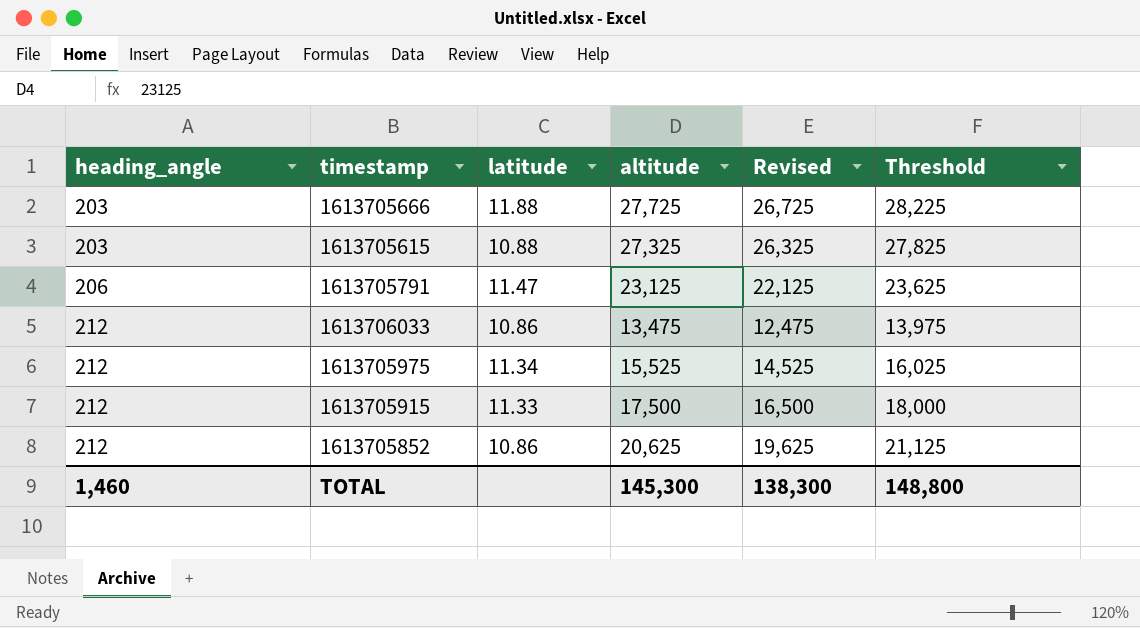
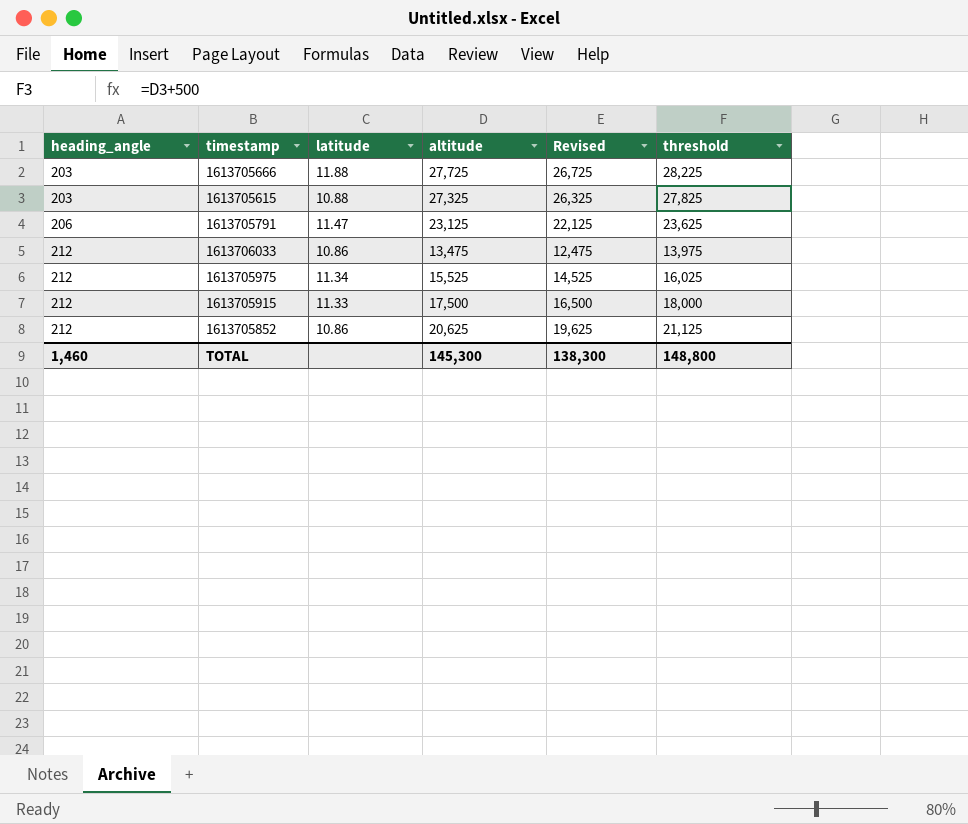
column name: Threshold -> threshold

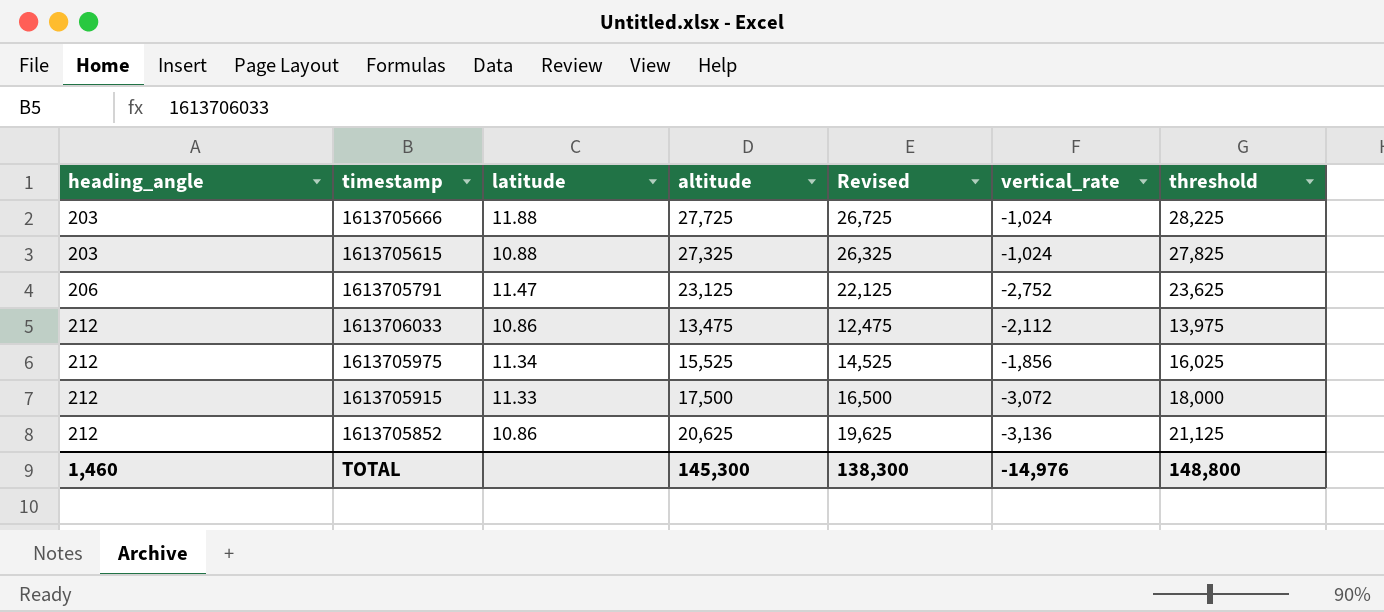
column vertical_rate | position: none -> 6

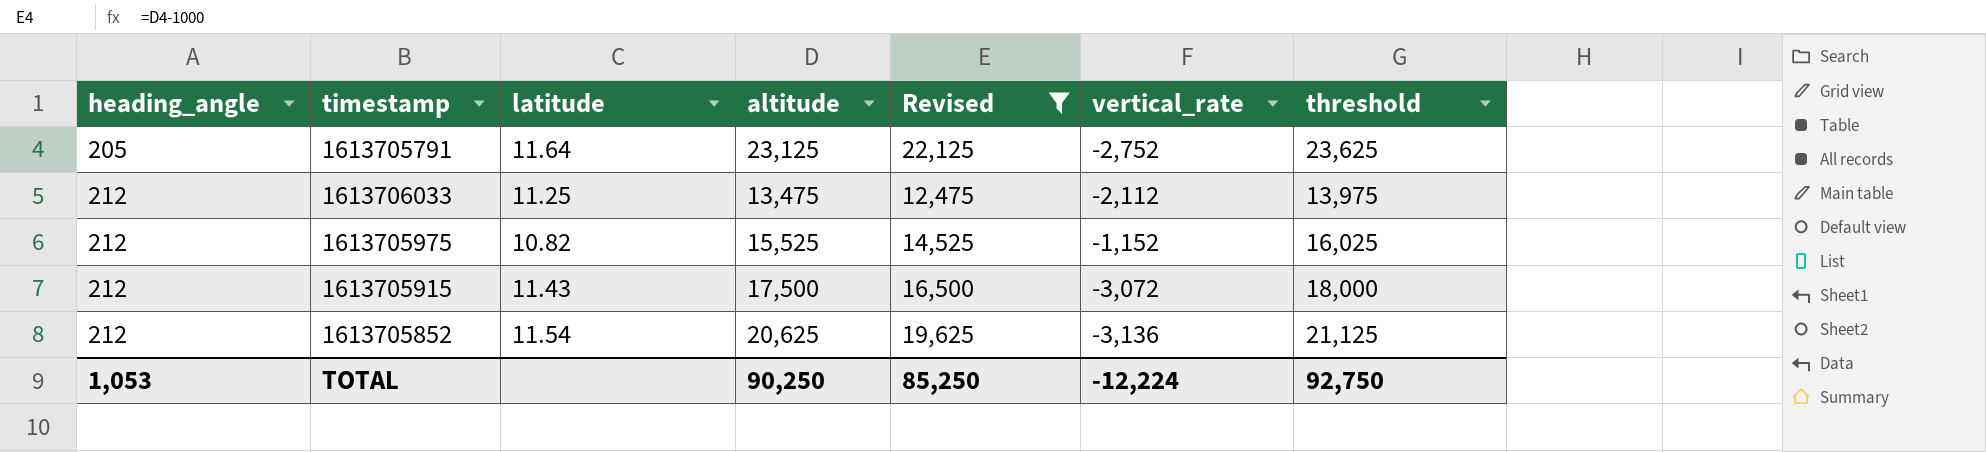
filter: none -> Revised <= 22,125
1613705791 | heading_angle: 206 -> 205
1613705791 | latitude: 11.47 -> 11.64
1613706033 | latitude: 10.86 -> 11.25
1613705975 | latitude: 11.34 -> 10.82
1613705975 | vertical_rate: -1,856 -> -1,152
1613705915 | latitude: 11.33 -> 11.43
1613705852 | latitude: 10.86 -> 11.54
TOTAL | heading_angle: 1,460 -> 1,053
TOTAL | altitude: 145,300 -> 90,250
TOTAL | Revised: 138,300 -> 85,250
TOTAL | vertical_rate: -14,976 -> -12,224
TOTAL | threshold: 148,800 -> 92,750

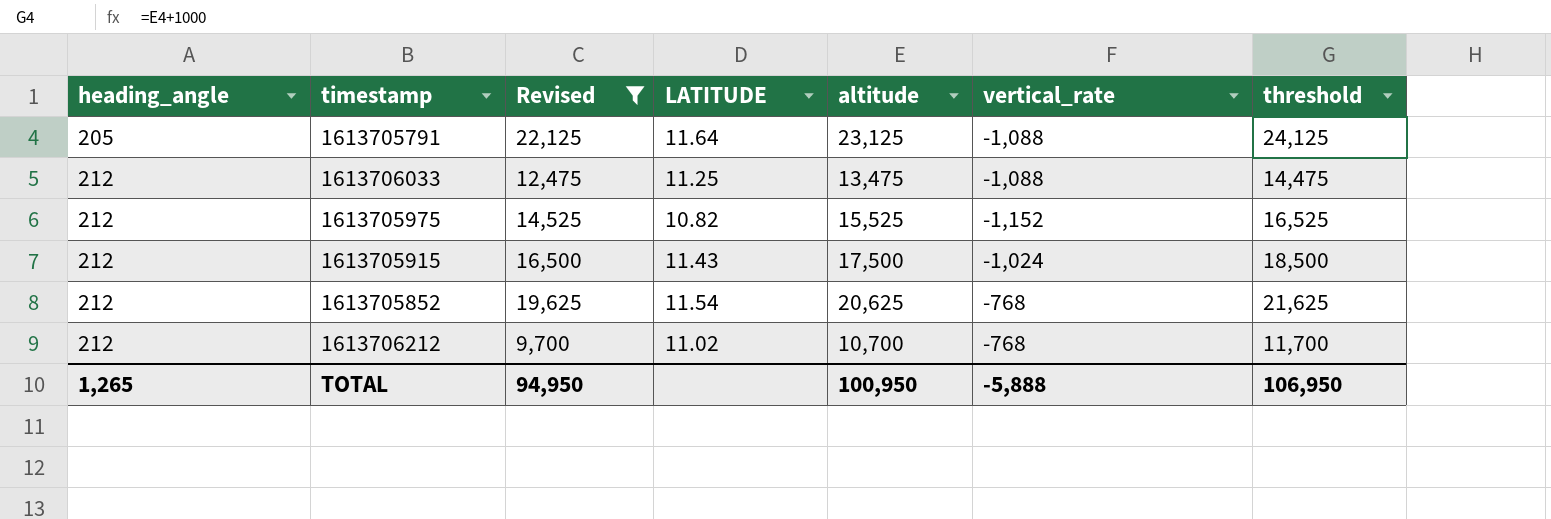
column Revised | position: 5 -> 3
column name: latitude -> LATITUDE
column threshold | formula: [altitude] + 500 -> [altitude] + 1000
1613705791 | vertical_rate: -2,752 -> -1,088
1613706033 | vertical_rate: -2,112 -> -1,088
1613705915 | vertical_rate: -3,072 -> -1,024
1613705852 | vertical_rate: -3,136 -> -768
row 1613706212: none -> 212 | 9,700 | 11.02 | 10,700 | -768 | 11,700
TOTAL | heading_angle: 1,053 -> 1,265
TOTAL | Revised: 85,250 -> 94,950
TOTAL | altitude: 90,250 -> 100,950
TOTAL | vertical_rate: -12,224 -> -5,888
TOTAL | threshold: 92,750 -> 106,950

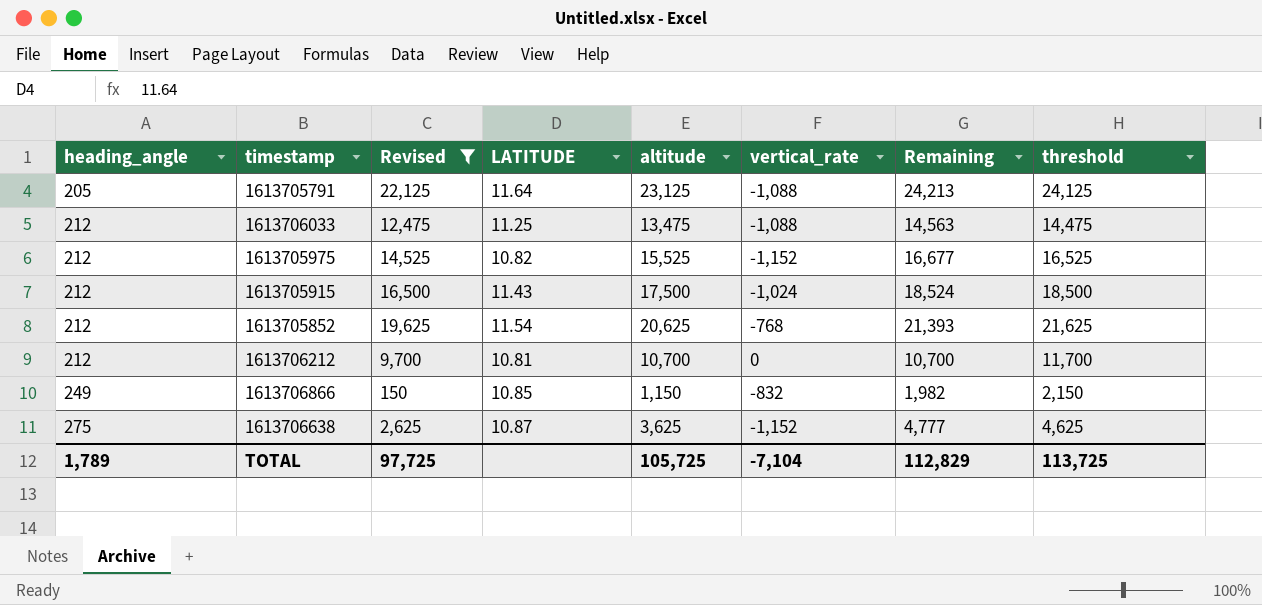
column Remaining | formula: none -> [altitude] - [vertical_rate]
1613706212 | LATITUDE: 11.02 -> 10.81
1613706212 | vertical_rate: -768 -> 0
row 1613706866: none -> 249 | 150 | 10.85 | 1,150 | -832 | 1,982 | 2,150
row 1613706638: none -> 275 | 2,625 | 10.87 | 3,625 | -1,152 | 4,777 | 4,625
TOTAL | heading_angle: 1,265 -> 1,789
TOTAL | Revised: 94,950 -> 97,725
TOTAL | altitude: 100,950 -> 105,725
TOTAL | vertical_rate: -5,888 -> -7,104
TOTAL | threshold: 106,950 -> 113,725

